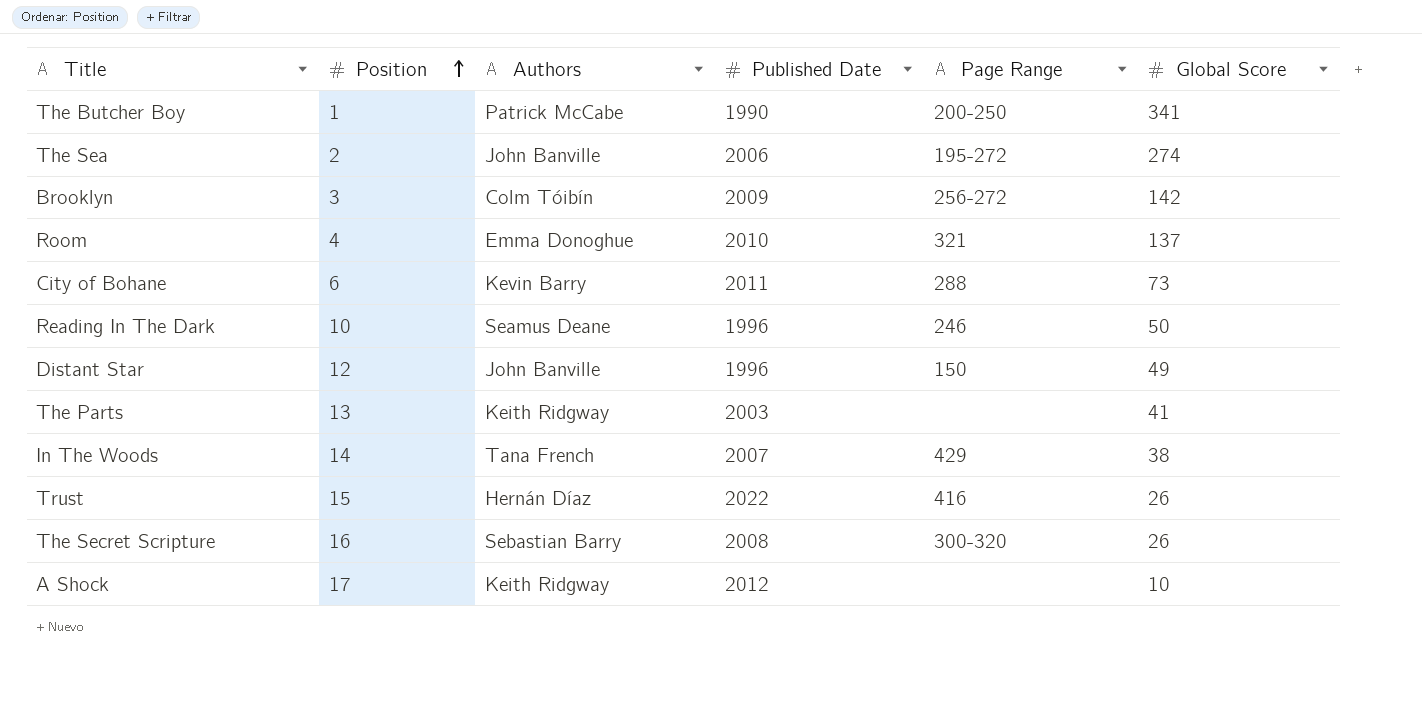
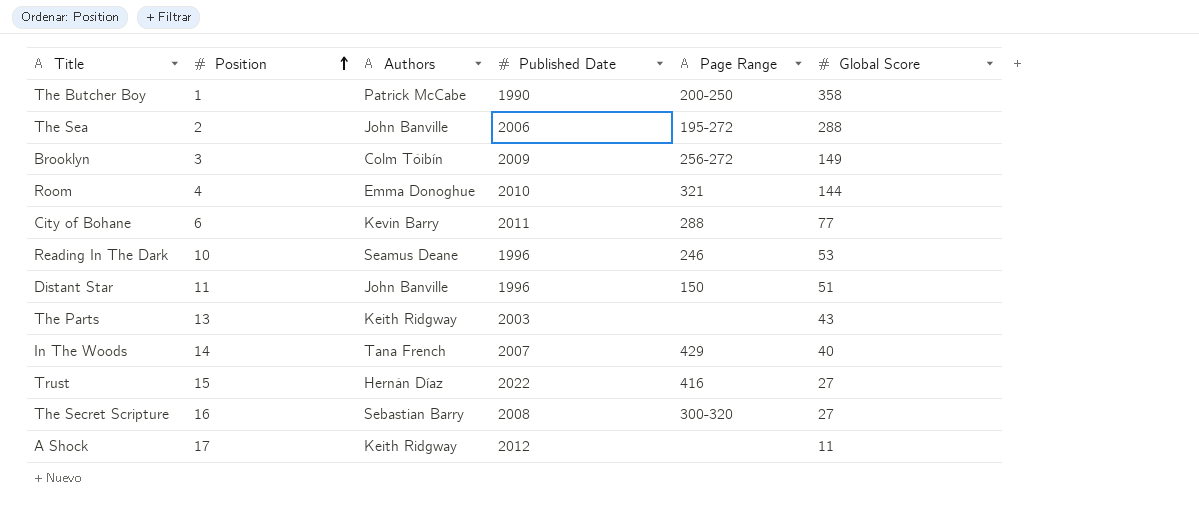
The Butcher Boy | Global Score: 341 -> 358
The Sea | Global Score: 274 -> 288
Brooklyn | Global Score: 142 -> 149
Room | Global Score: 137 -> 144
City of Bohane | Global Score: 73 -> 77
Reading In The Dark | Global Score: 50 -> 53
Distant Star | Position: 12 -> 11
Distant Star | Global Score: 49 -> 51
The Parts | Global Score: 41 -> 43
In The Woods | Global Score: 38 -> 40
Trust | Global Score: 26 -> 27
The Secret Scripture | Global Score: 26 -> 27
A Shock | Global Score: 10 -> 11

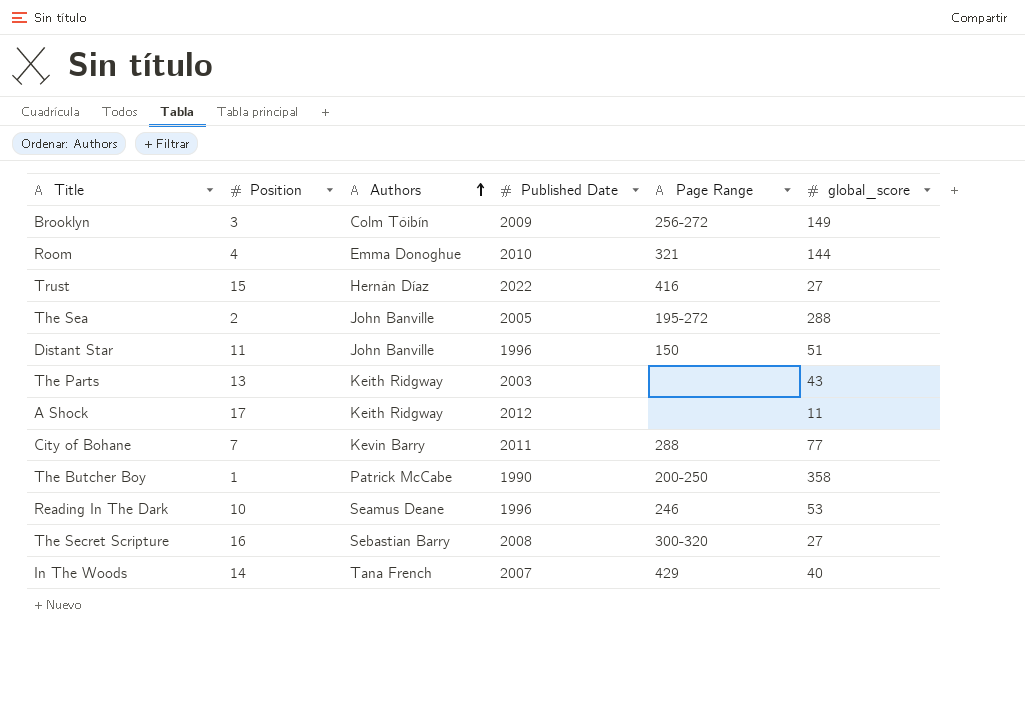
row order: Position ascending -> Authors ascending
column name: Global Score -> global_score
The Sea | Published Date: 2006 -> 2005
City of Bohane | Position: 6 -> 7

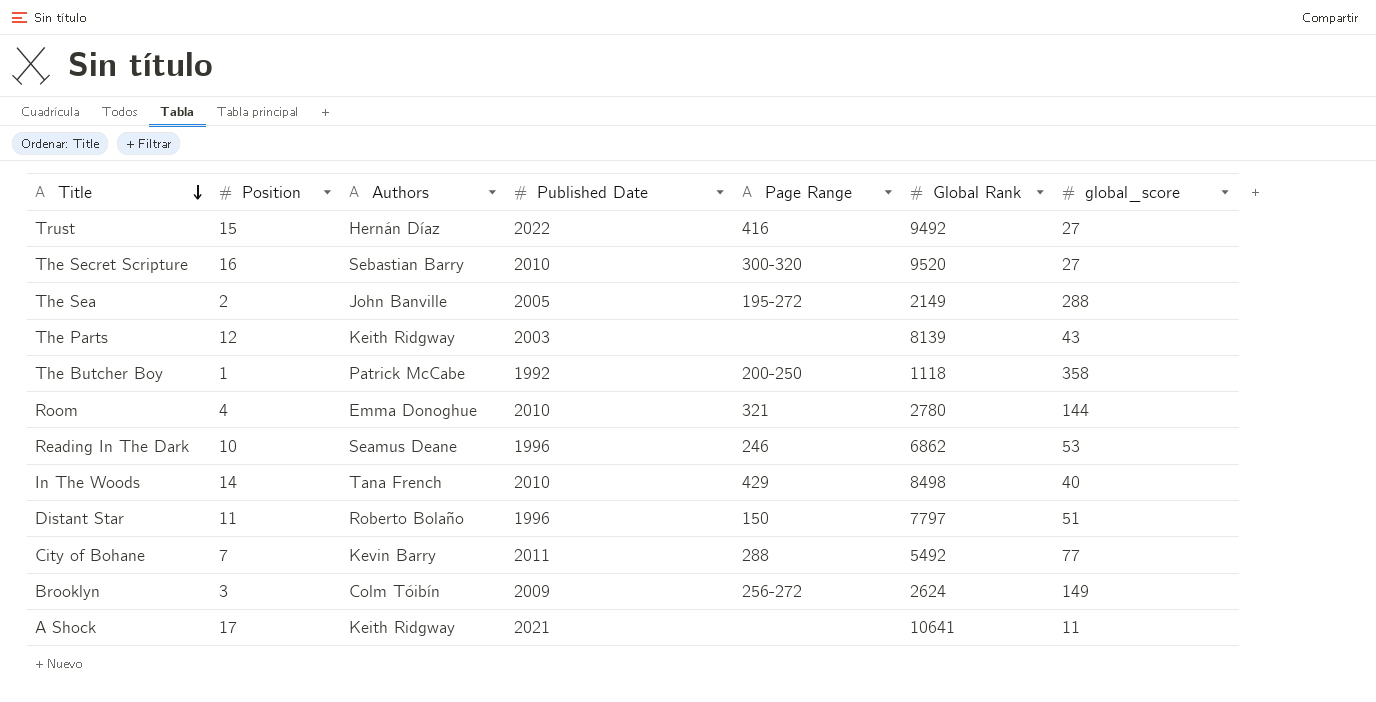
row order: Authors ascending -> Title descending
column Global Rank | position: none -> 6
The Secret Scripture | Published Date: 2008 -> 2010
The Parts | Position: 13 -> 12
The Butcher Boy | Published Date: 1990 -> 1992
In The Woods | Published Date: 2007 -> 2010
Distant Star | Authors: John Banville -> Roberto Bolaño
A Shock | Published Date: 2012 -> 2021

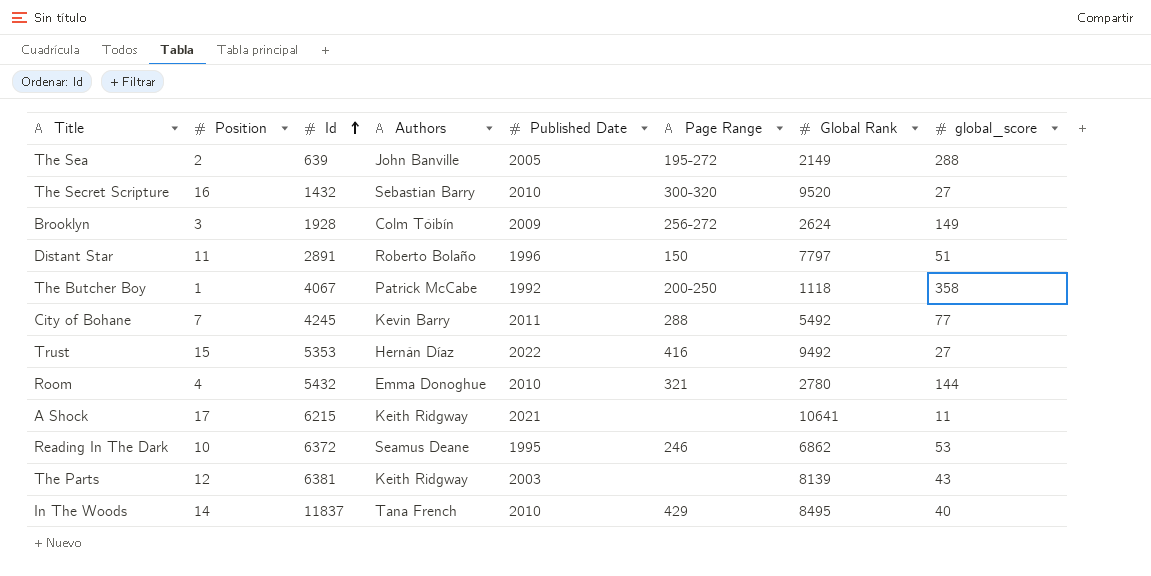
row order: Title descending -> Id ascending
column Id | position: none -> 3
Reading In The Dark | Published Date: 1996 -> 1995
In The Woods | Global Rank: 8498 -> 8495

